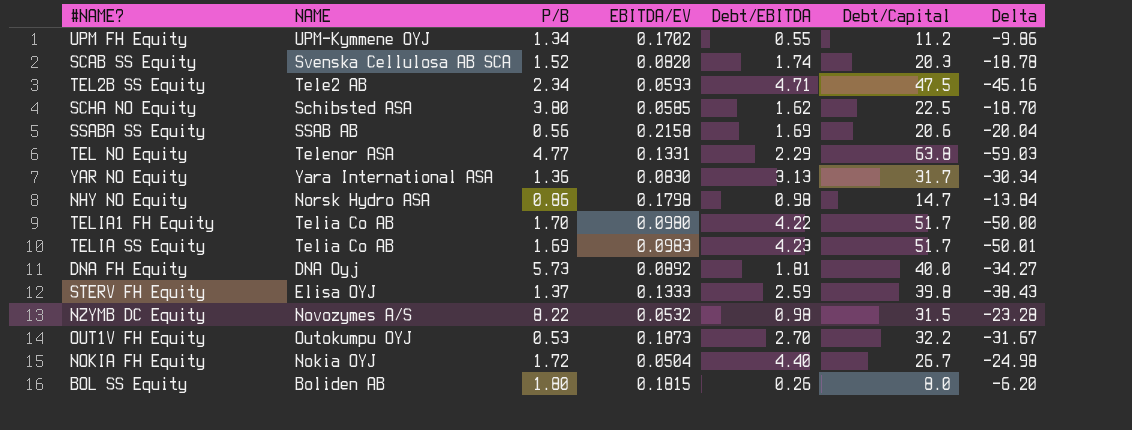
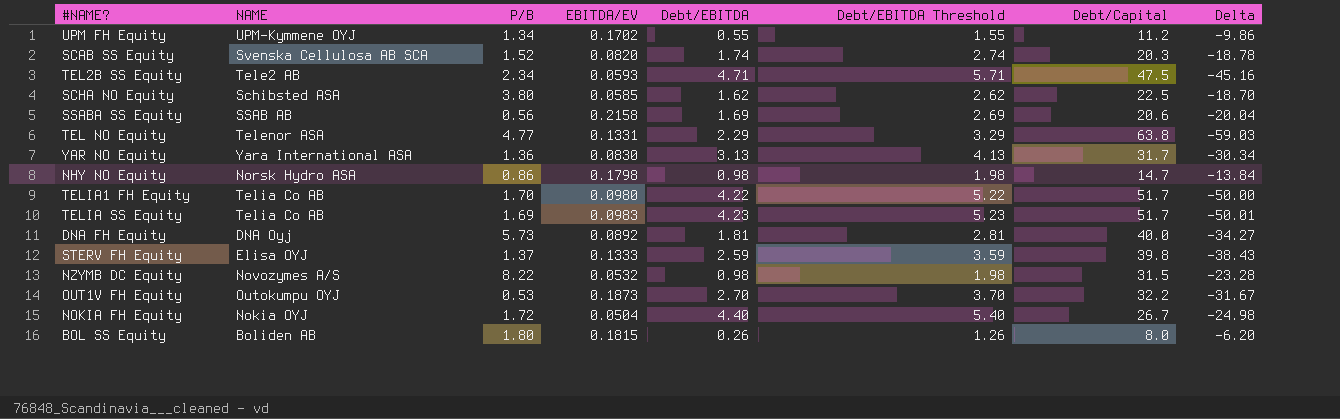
column Debt/EBITDA Threshold | formula: none -> [Debt/EBITDA] + 1

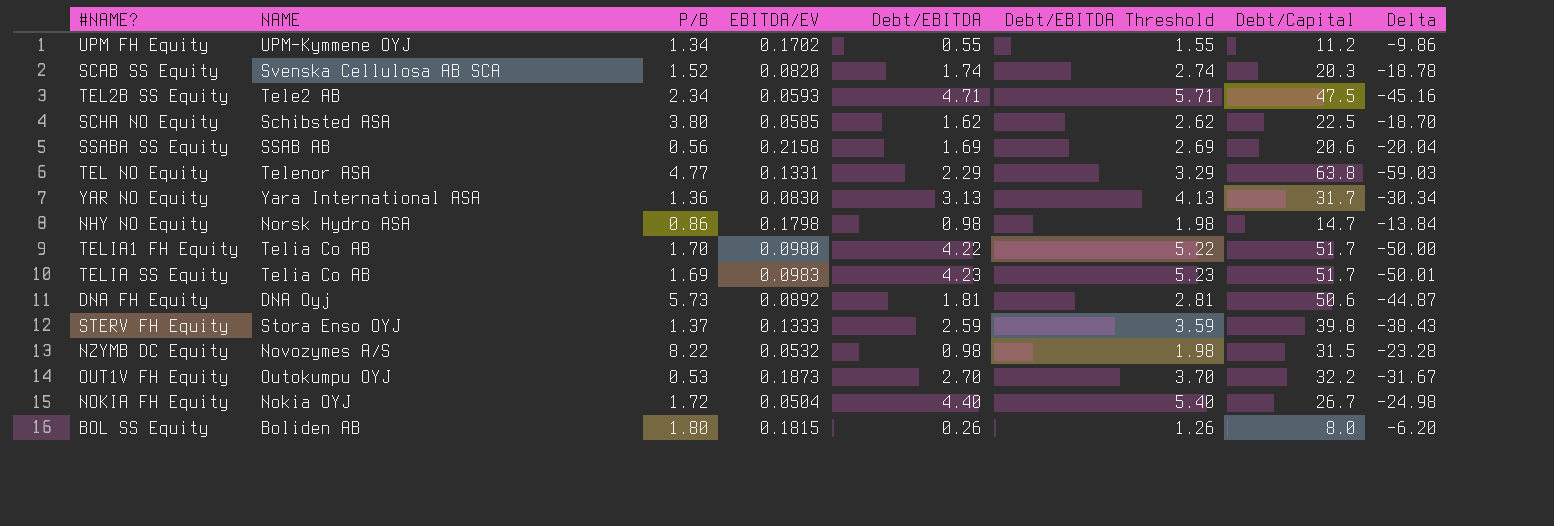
DNA FH Equity | Debt/Capital: 40.0 -> 50.6
DNA FH Equity | Delta: -34.27 -> -44.87
STERV FH Equity | NAME: Elisa OYJ -> Stora Enso OYJ

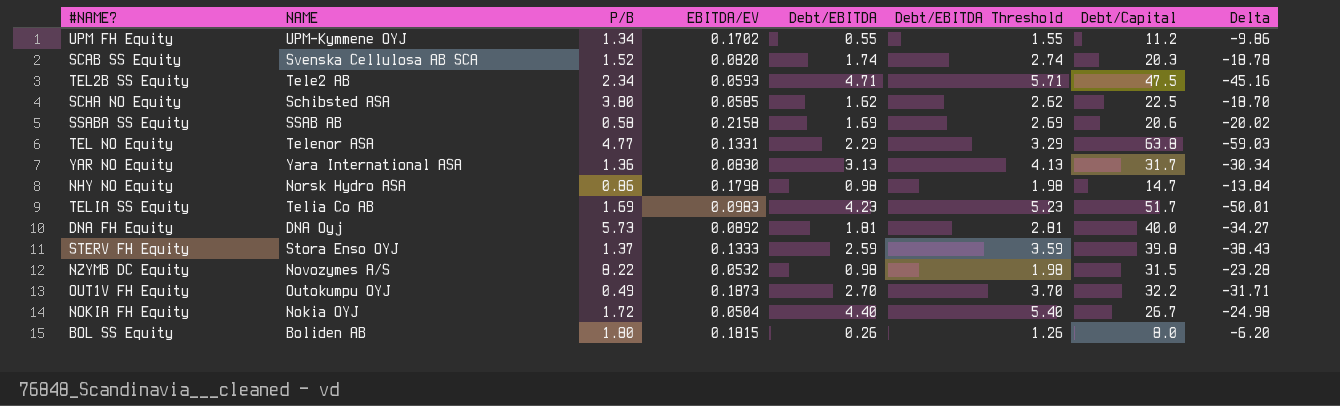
row TELIA1 FH Equity: Telia Co AB | 1.70 | 0.0980 | 4.22 | 5.22 | 51.7 | -50.00 -> none
SSABA SS Equity | P/B: 0.56 -> 0.58
SSABA SS Equity | Delta: -20.04 -> -20.02
DNA FH Equity | Debt/Capital: 50.6 -> 40.0
DNA FH Equity | Delta: -44.87 -> -34.27
OUT1V FH Equity | P/B: 0.53 -> 0.49
OUT1V FH Equity | Delta: -31.67 -> -31.71

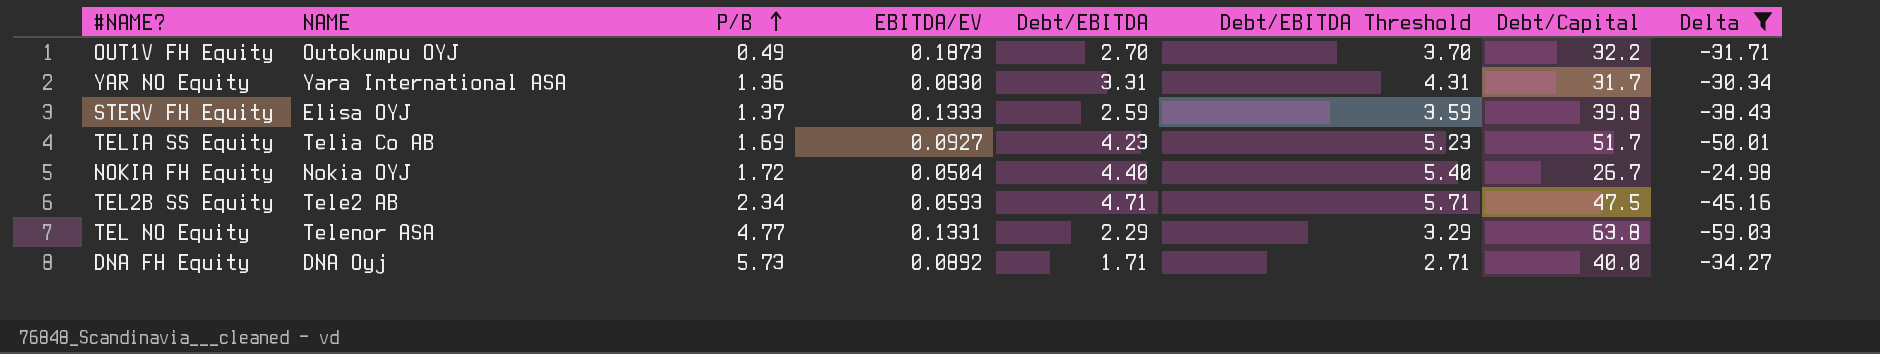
filter: none -> Delta <= -24.98
row order: none -> P/B ascending
YAR NO Equity | Debt/EBITDA: 3.13 -> 3.31
YAR NO Equity | Debt/EBITDA Threshold: 4.13 -> 4.31
STERV FH Equity | NAME: Stora Enso OYJ -> Elisa OYJ
TELIA SS Equity | EBITDA/EV: 0.0983 -> 0.0927
DNA FH Equity | Debt/EBITDA: 1.81 -> 1.71
DNA FH Equity | Debt/EBITDA Threshold: 2.81 -> 2.71

